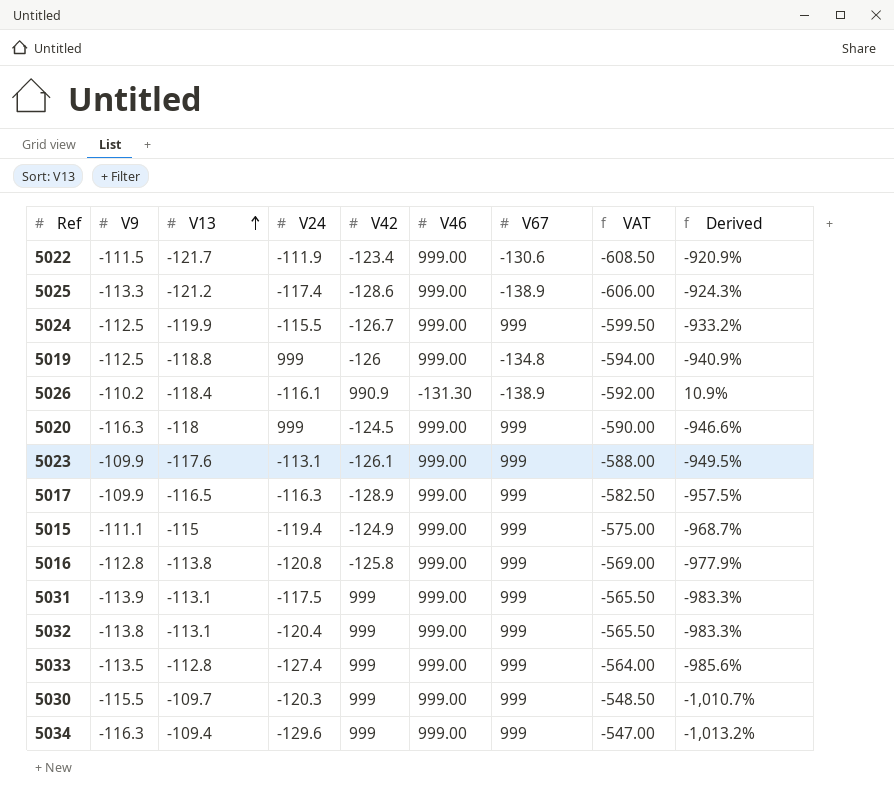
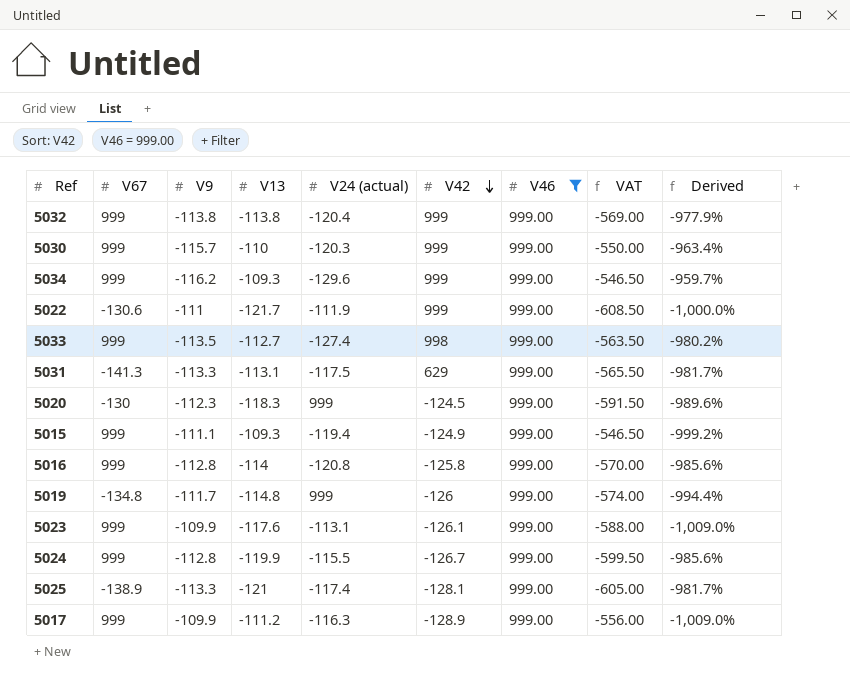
filter: none -> V46 = 999.00
row order: V13 ascending -> V42 descending
column V67 | position: 7 -> 2
column name: V24 -> V24 (actual)
column Derived | formula: ([V46] - [V13]) / [V13] -> ([V46] - [V9]) / [V9]
5032 | V13: -113.1 -> -113.8
5032 | VAT: -565.50 -> -569.00
5030 | V9: -115.5 -> -115.7
5030 | V13: -109.7 -> -110
5030 | VAT: -548.50 -> -550.00
5034 | V9: -116.3 -> -116.2
5034 | V13: -109.4 -> -109.3
5034 | VAT: -547.00 -> -546.50
5022 | V9: -111.5 -> -111
5022 | V42: -123.4 -> 999
5033 | V13: -112.8 -> -112.7
5033 | V42: 999 -> 998
5033 | VAT: -564.00 -> -563.50
5031 | V67: 999 -> -141.3
5031 | V9: -113.9 -> -113.3
5031 | V42: 999 -> 629
5020 | V67: 999 -> -130
5020 | V9: -116.3 -> -112.3
5020 | V13: -118 -> -118.3
5020 | VAT: -590.00 -> -591.50
5015 | V13: -115 -> -109.3
5015 | VAT: -575.00 -> -546.50
5016 | V13: -113.8 -> -114
5016 | VAT: -569.00 -> -570.00
5019 | V9: -112.5 -> -111.7
5019 | V13: -118.8 -> -114.8
5019 | VAT: -594.00 -> -574.00
5024 | V9: -112.5 -> -112.8
5025 | V13: -121.2 -> -121
5025 | V42: -128.6 -> -128.1
5025 | VAT: -606.00 -> -605.00
5017 | V13: -116.5 -> -111.2
5017 | VAT: -582.50 -> -556.00

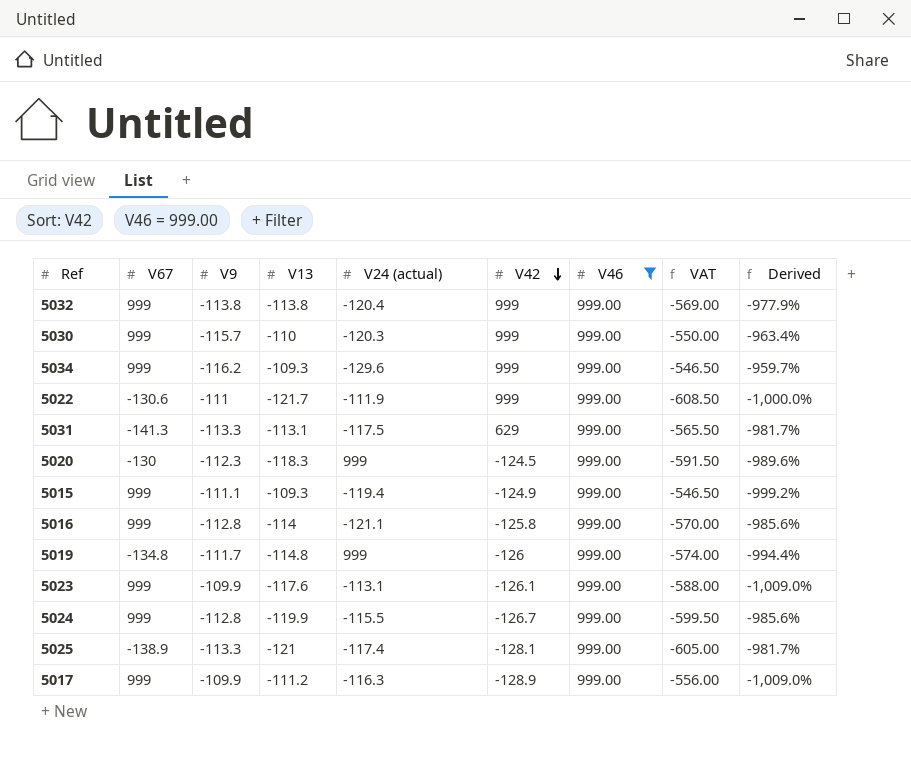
row 5033: 999 | -113.5 | -112.7 | -127.4 | 998 | 999.00 | -563.50 | -980.2% -> none
5016 | V24 (actual): -120.8 -> -121.1

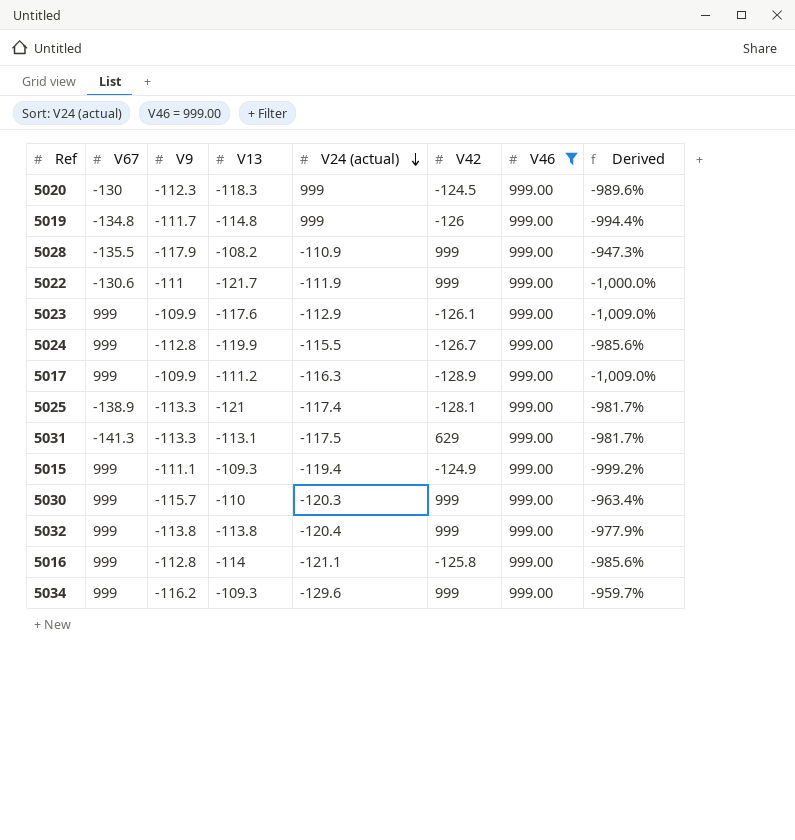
row order: V42 descending -> V24 (actual) descending
column VAT | formula: [V13] * 5 -> none
row 5028: none -> -135.5 | -117.9 | -108.2 | -110.9 | 999 | 999.00 | -947.3%
5023 | V24 (actual): -113.1 -> -112.9

